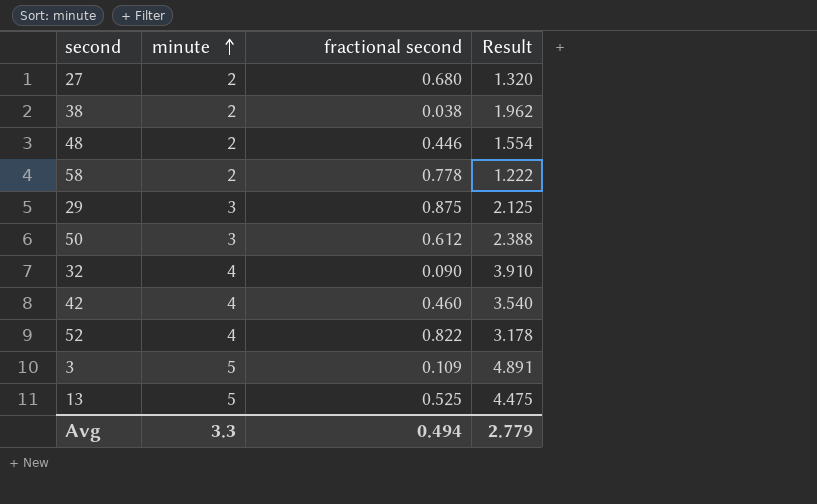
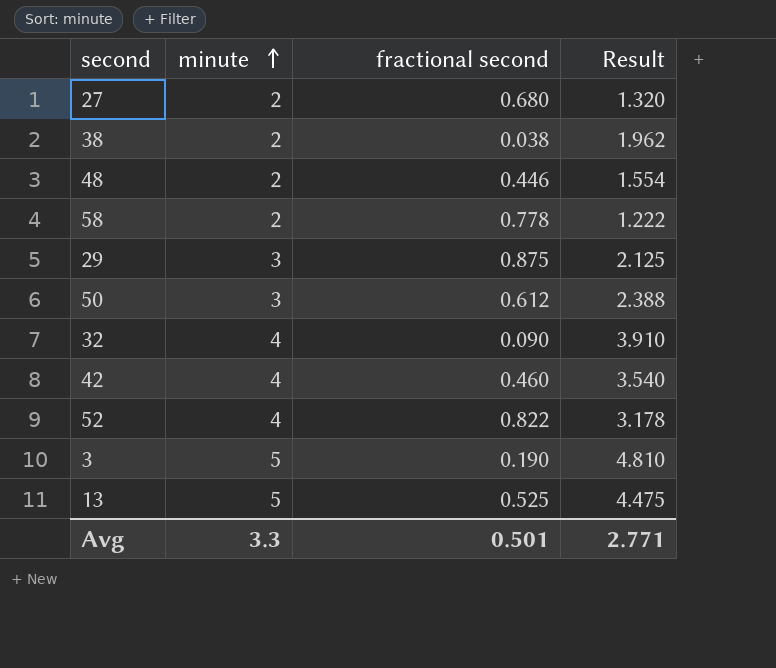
3 | fractional second: 0.109 -> 0.190
3 | Result: 4.891 -> 4.810
Avg | fractional second: 0.494 -> 0.501
Avg | Result: 2.779 -> 2.771

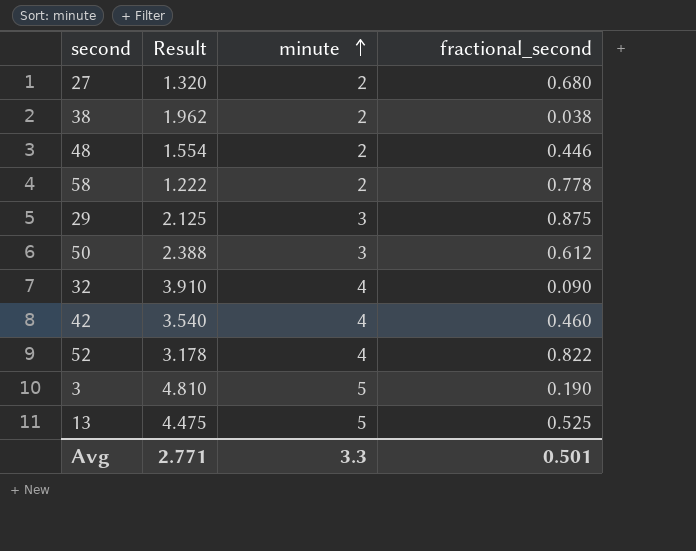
column Result | position: 4 -> 2
column name: fractional second -> fractional_second

